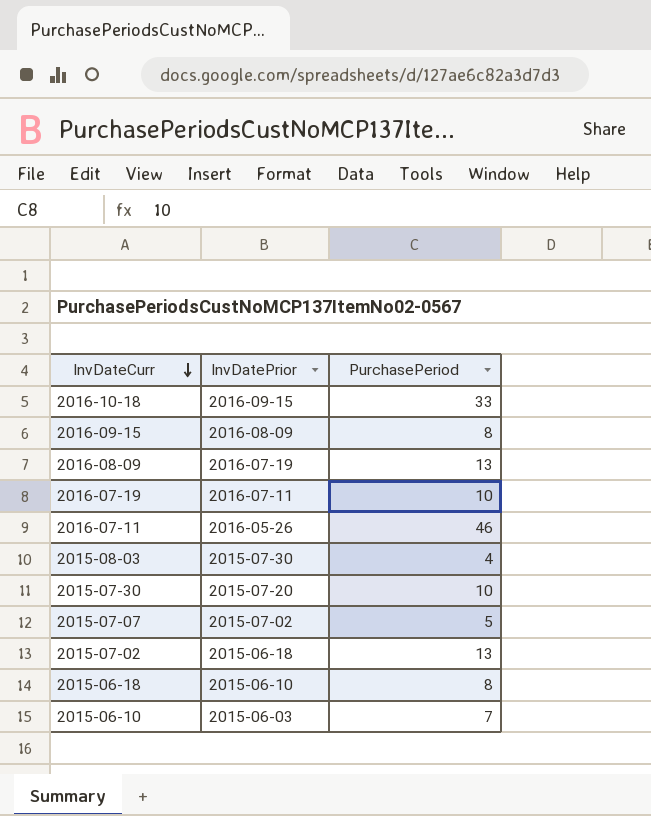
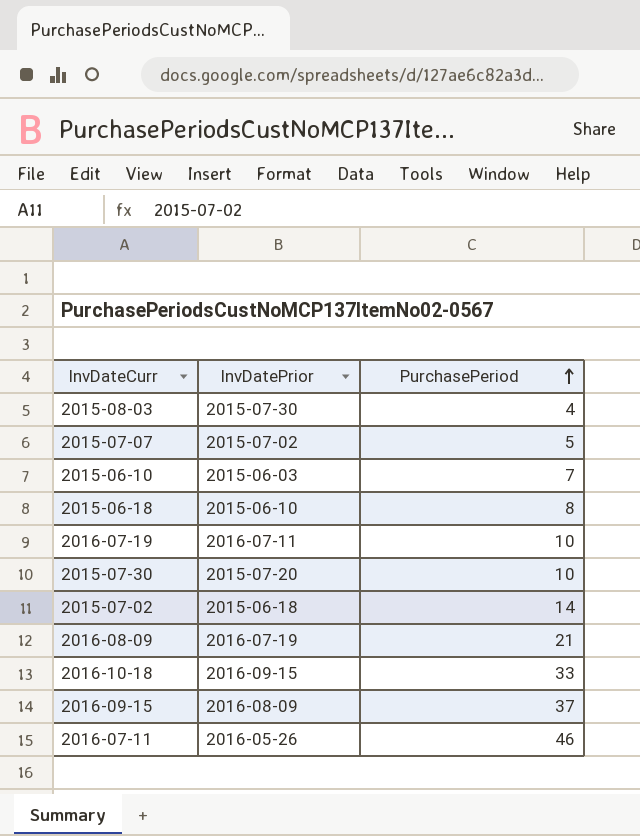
row order: InvDateCurr descending -> PurchasePeriod ascending
2015-07-02 | PurchasePeriod: 13 -> 14
2016-08-09 | PurchasePeriod: 13 -> 21
2016-09-15 | PurchasePeriod: 8 -> 37

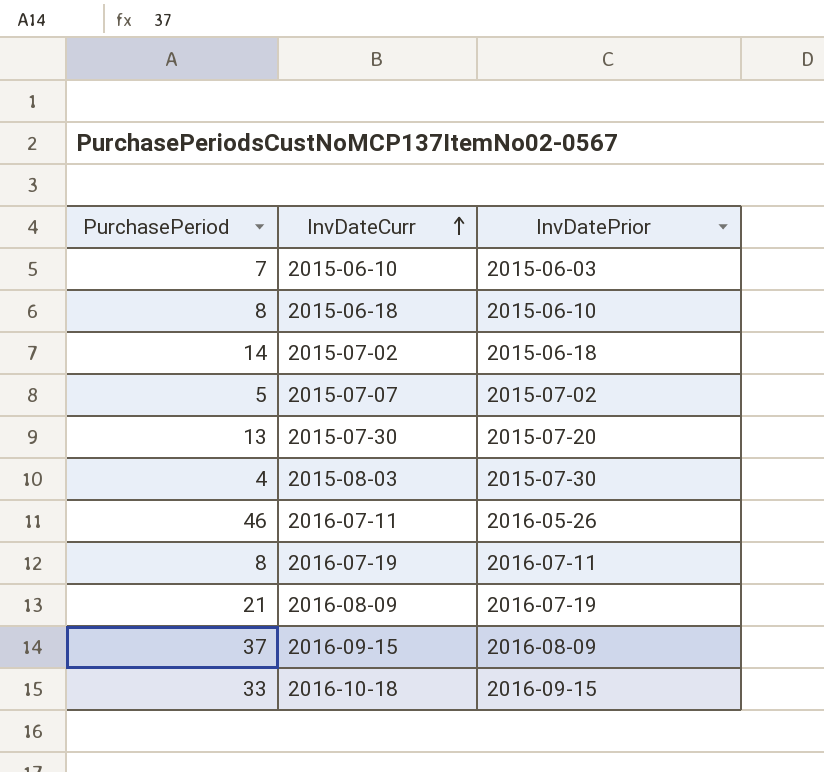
row order: PurchasePeriod ascending -> InvDateCurr ascending
column PurchasePeriod | position: 3 -> 1
2015-07-30 | PurchasePeriod: 10 -> 13
2016-07-19 | PurchasePeriod: 10 -> 8

